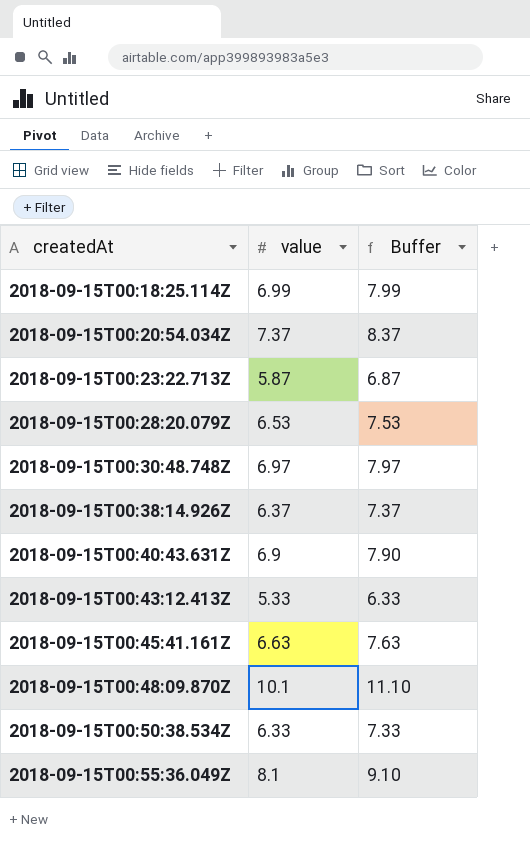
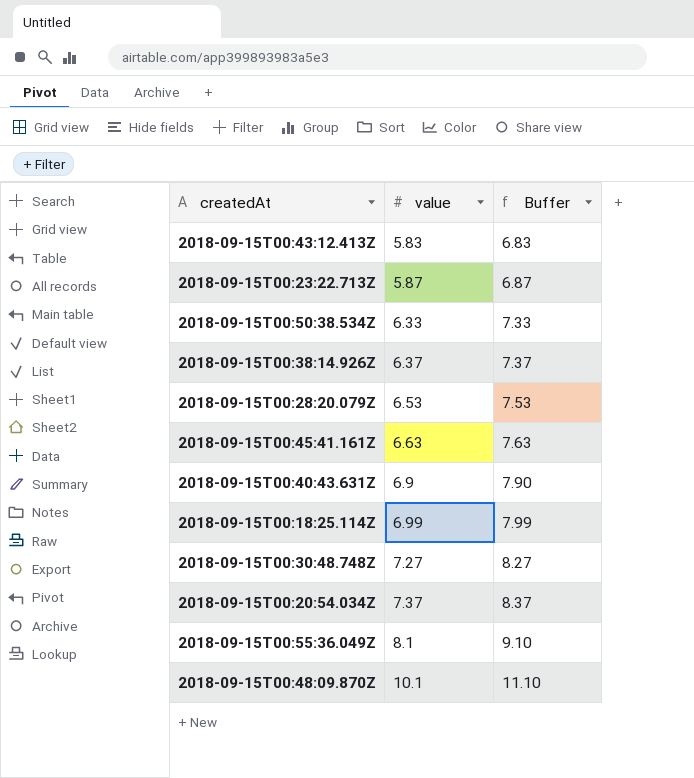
row order: createdAt ascending -> value ascending
2018-09-15T00:43:12.413Z | value: 5.33 -> 5.83
2018-09-15T00:43:12.413Z | Buffer: 6.33 -> 6.83
2018-09-15T00:30:48.748Z | value: 6.97 -> 7.27
2018-09-15T00:30:48.748Z | Buffer: 7.97 -> 8.27

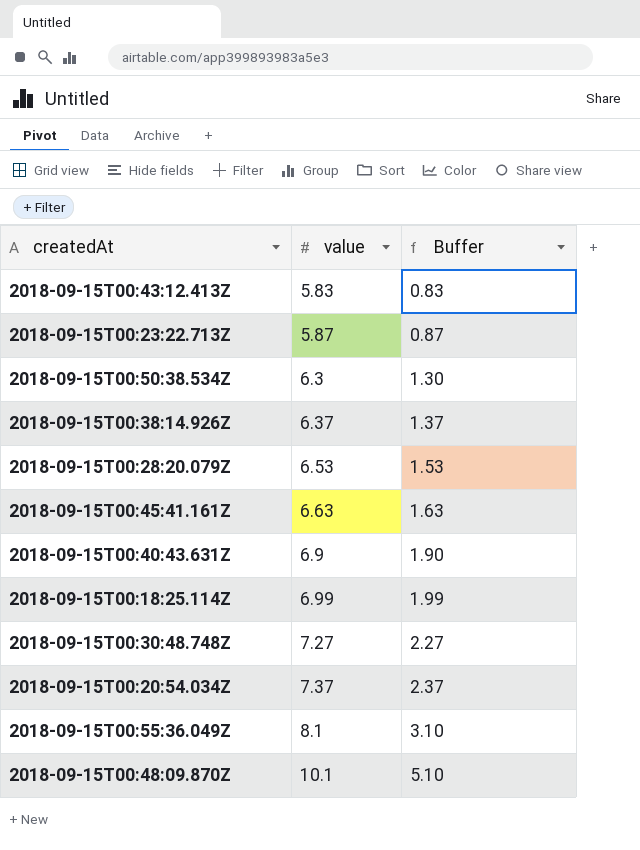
column Buffer | formula: [value] + 1 -> [value] - 5
2018-09-15T00:50:38.534Z | value: 6.33 -> 6.3

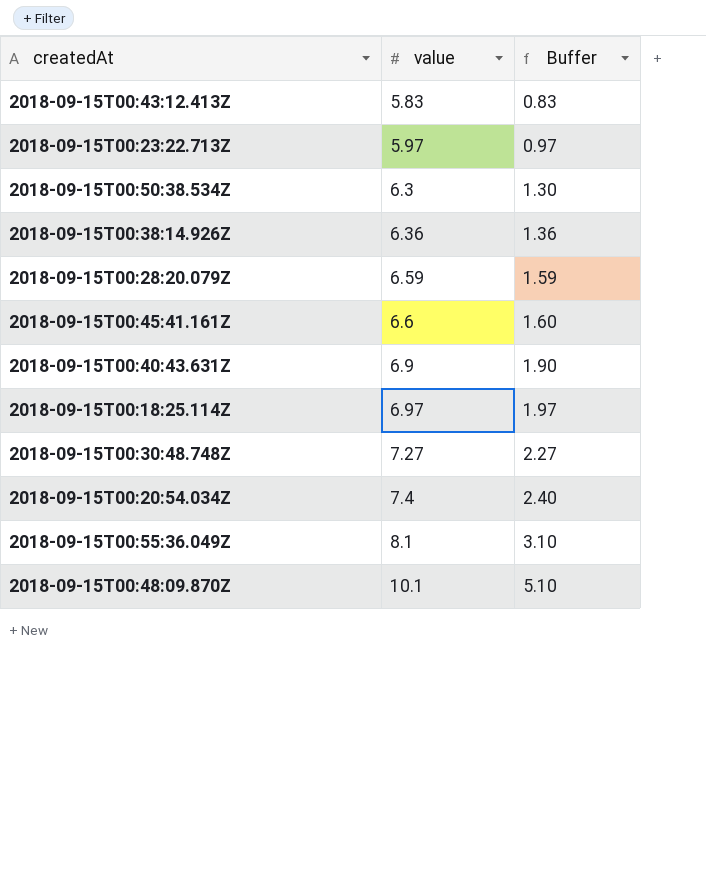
2018-09-15T00:23:22.713Z | value: 5.87 -> 5.97
2018-09-15T00:23:22.713Z | Buffer: 0.87 -> 0.97
2018-09-15T00:38:14.926Z | value: 6.37 -> 6.36
2018-09-15T00:38:14.926Z | Buffer: 1.37 -> 1.36
2018-09-15T00:28:20.079Z | value: 6.53 -> 6.59
2018-09-15T00:28:20.079Z | Buffer: 1.53 -> 1.59
2018-09-15T00:45:41.161Z | value: 6.63 -> 6.6
2018-09-15T00:45:41.161Z | Buffer: 1.63 -> 1.60
2018-09-15T00:18:25.114Z | value: 6.99 -> 6.97
2018-09-15T00:18:25.114Z | Buffer: 1.99 -> 1.97
2018-09-15T00:20:54.034Z | value: 7.37 -> 7.4
2018-09-15T00:20:54.034Z | Buffer: 2.37 -> 2.40

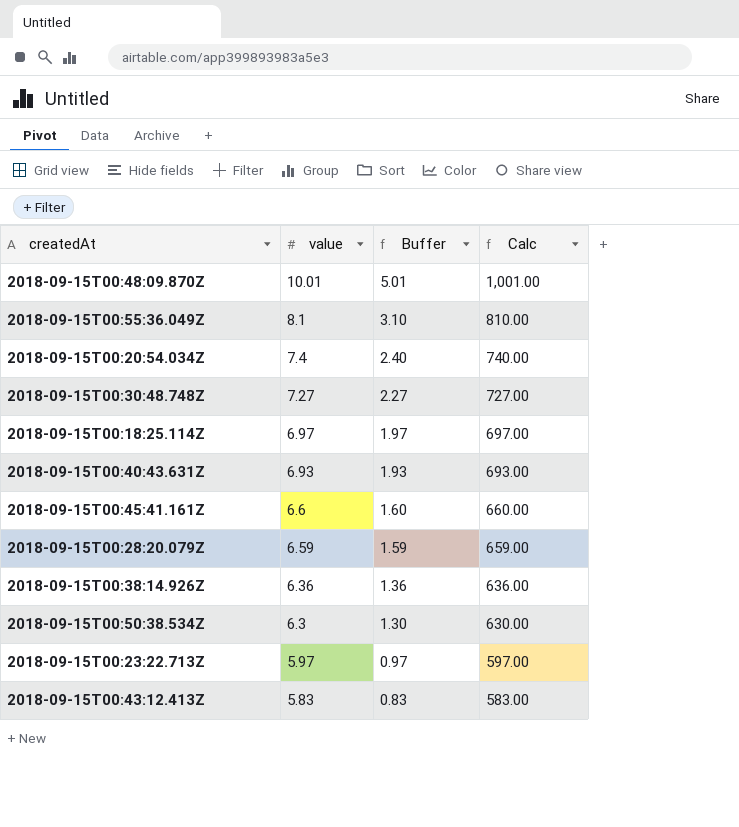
row order: value ascending -> value descending
column Calc | formula: none -> [value] * 100
2018-09-15T00:48:09.870Z | value: 10.1 -> 10.01
2018-09-15T00:48:09.870Z | Buffer: 5.10 -> 5.01
2018-09-15T00:40:43.631Z | value: 6.9 -> 6.93
2018-09-15T00:40:43.631Z | Buffer: 1.90 -> 1.93

